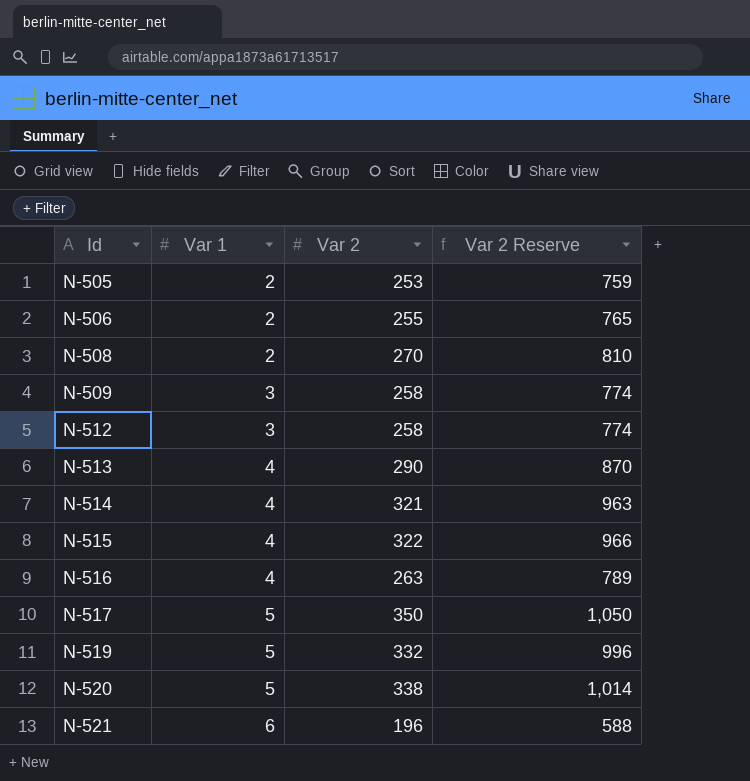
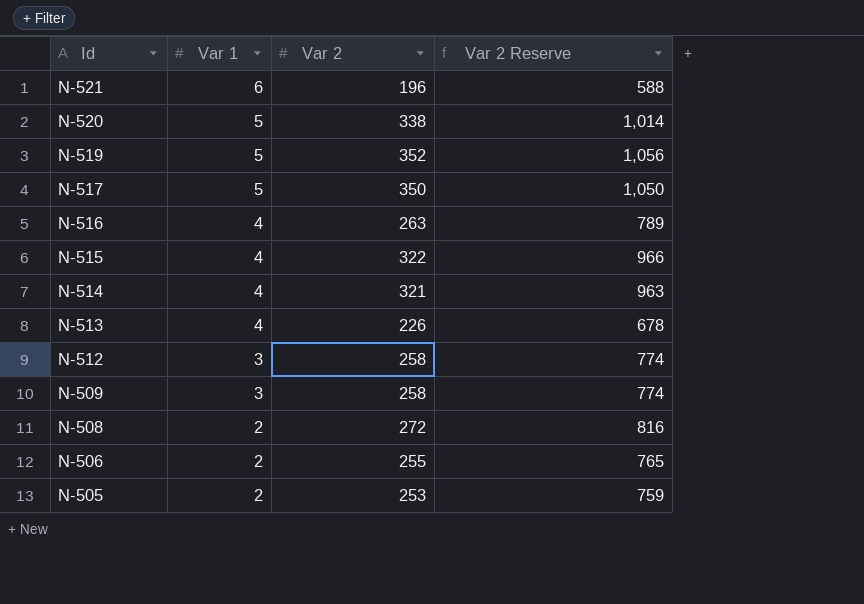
row order: Id ascending -> Id descending
N-519 | Var 2: 332 -> 352
N-519 | Var 2 Reserve: 996 -> 1,056
N-513 | Var 2: 290 -> 226
N-513 | Var 2 Reserve: 870 -> 678
N-508 | Var 2: 270 -> 272
N-508 | Var 2 Reserve: 810 -> 816

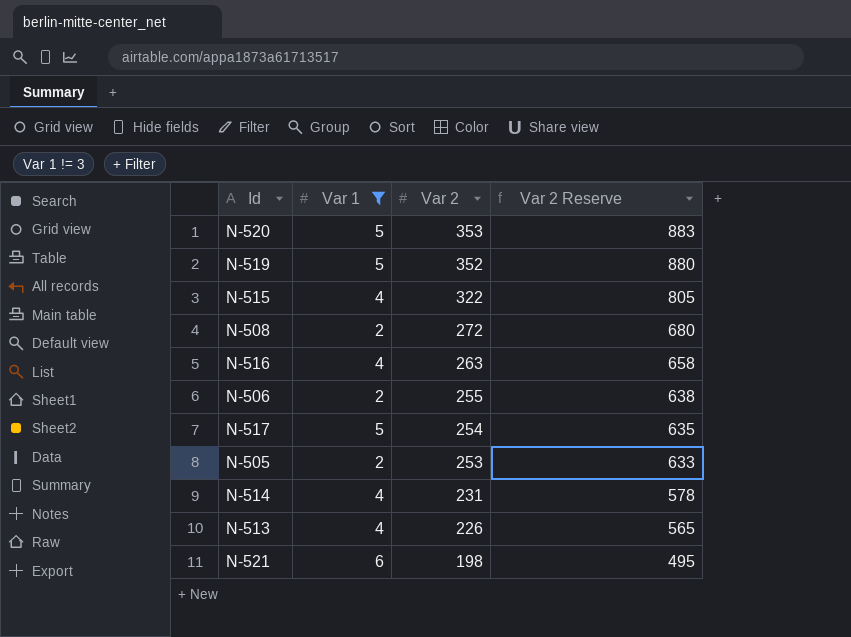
filter: none -> Var 1 != 3
row order: Id descending -> Var 2 descending
column Var 2 Reserve | formula: [Var 2] * 3 -> [Var 2] * 2.5
N-520 | Var 2: 338 -> 353
N-517 | Var 2: 350 -> 254
N-514 | Var 2: 321 -> 231
N-521 | Var 2: 196 -> 198

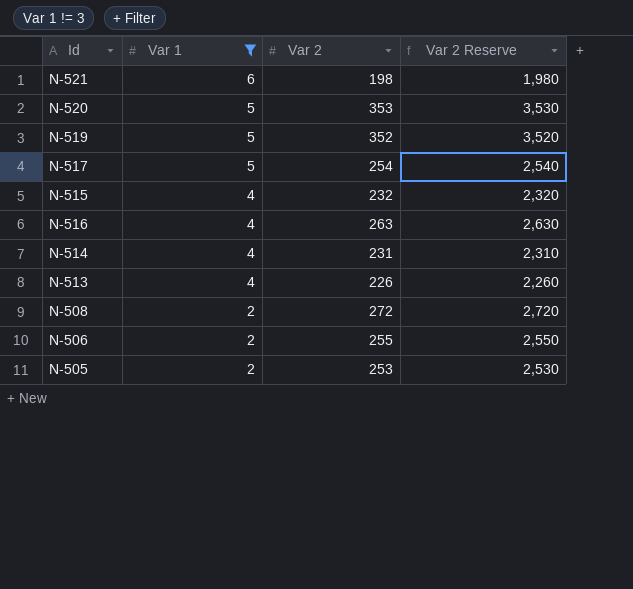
row order: Var 2 descending -> Var 1 descending
column Var 2 Reserve | formula: [Var 2] * 2.5 -> [Var 2] * 10
N-515 | Var 2: 322 -> 232

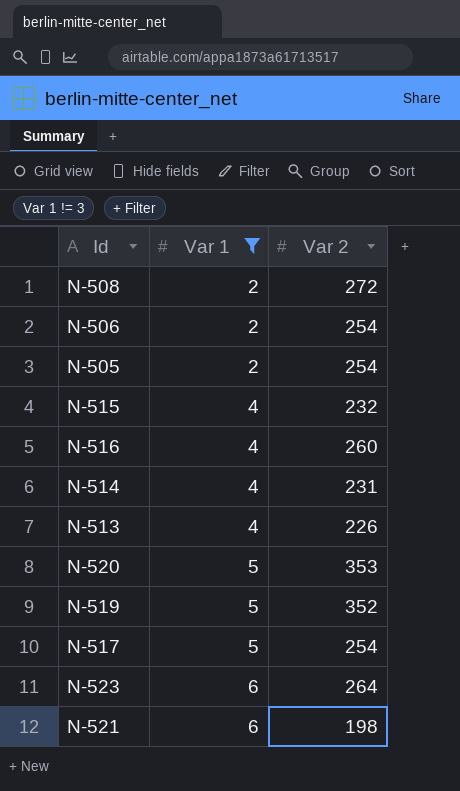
row order: Var 1 descending -> Var 1 ascending
column Var 2 Reserve | formula: [Var 2] * 10 -> none
N-506 | Var 2: 255 -> 254
N-505 | Var 2: 253 -> 254
N-516 | Var 2: 263 -> 260
row N-523: none -> 6 | 264

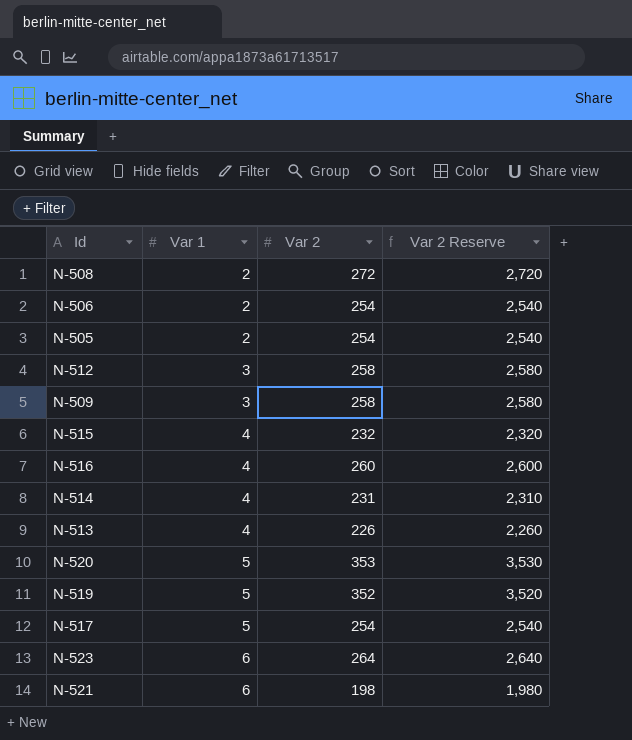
filter: Var 1 != 3 -> none
column Var 2 Reserve | formula: none -> [Var 2] * 10

